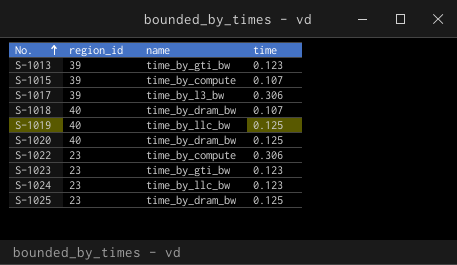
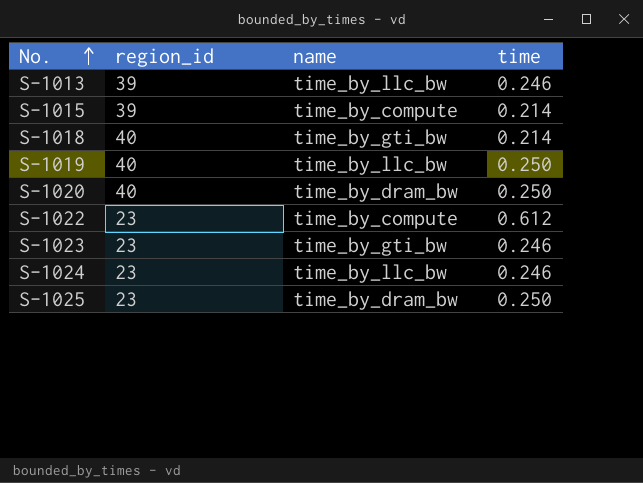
row S-1017: 39 | time_by_l3_bw | 0.306 -> none
S-1013 | name: time_by_gti_bw -> time_by_llc_bw
S-1013 | time: 0.123 -> 0.246
S-1015 | time: 0.107 -> 0.214
S-1018 | name: time_by_dram_bw -> time_by_gti_bw
S-1018 | time: 0.107 -> 0.214
S-1019 | time: 0.125 -> 0.250
S-1020 | time: 0.125 -> 0.250
S-1022 | time: 0.306 -> 0.612
S-1023 | time: 0.123 -> 0.246
S-1024 | time: 0.123 -> 0.246
S-1025 | time: 0.125 -> 0.250

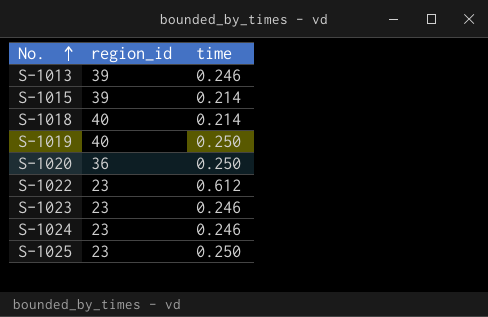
column name | position: 3 -> none
S-1020 | region_id: 40 -> 36

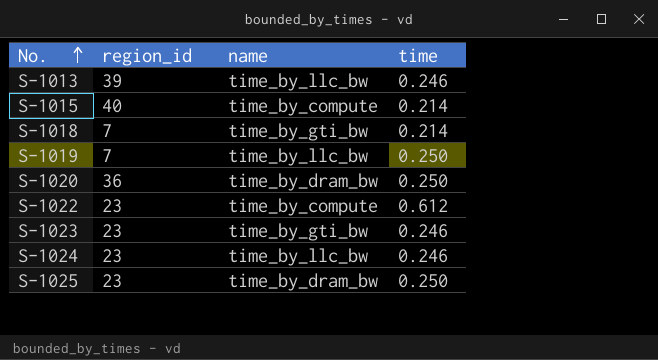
column name | position: none -> 3
S-1015 | region_id: 39 -> 40
S-1018 | region_id: 40 -> 7
S-1019 | region_id: 40 -> 7

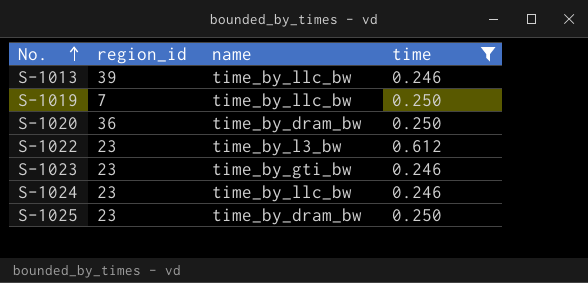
filter: none -> time != 0.214
S-1022 | name: time_by_compute -> time_by_l3_bw

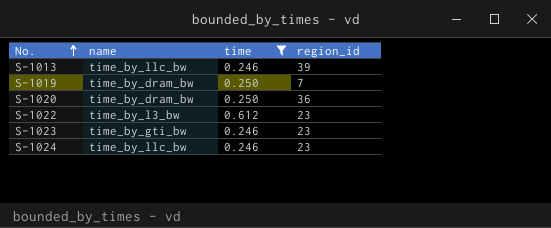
column region_id | position: 2 -> 4
row S-1025: 23 | time_by_dram_bw | 0.250 -> none
S-1019 | name: time_by_llc_bw -> time_by_dram_bw

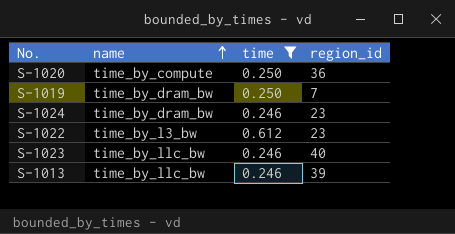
row order: No. ascending -> name ascending
S-1020 | name: time_by_dram_bw -> time_by_compute
S-1024 | name: time_by_llc_bw -> time_by_dram_bw
S-1023 | name: time_by_gti_bw -> time_by_llc_bw
S-1023 | region_id: 23 -> 40

